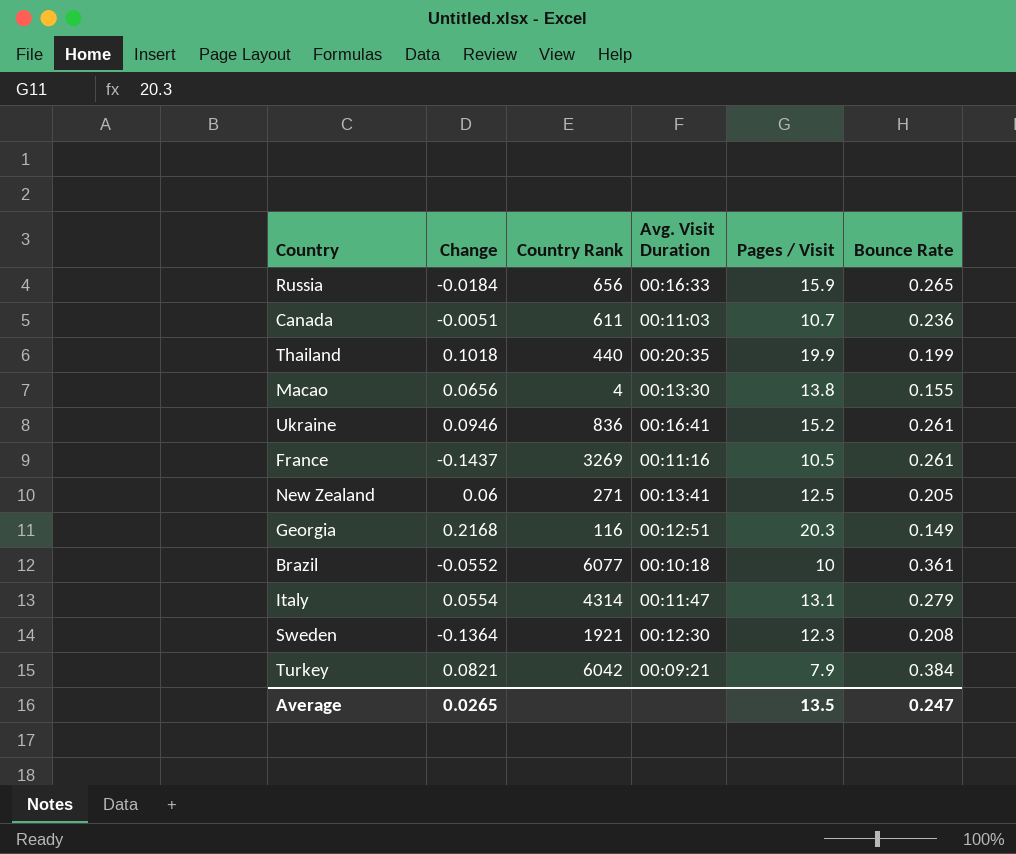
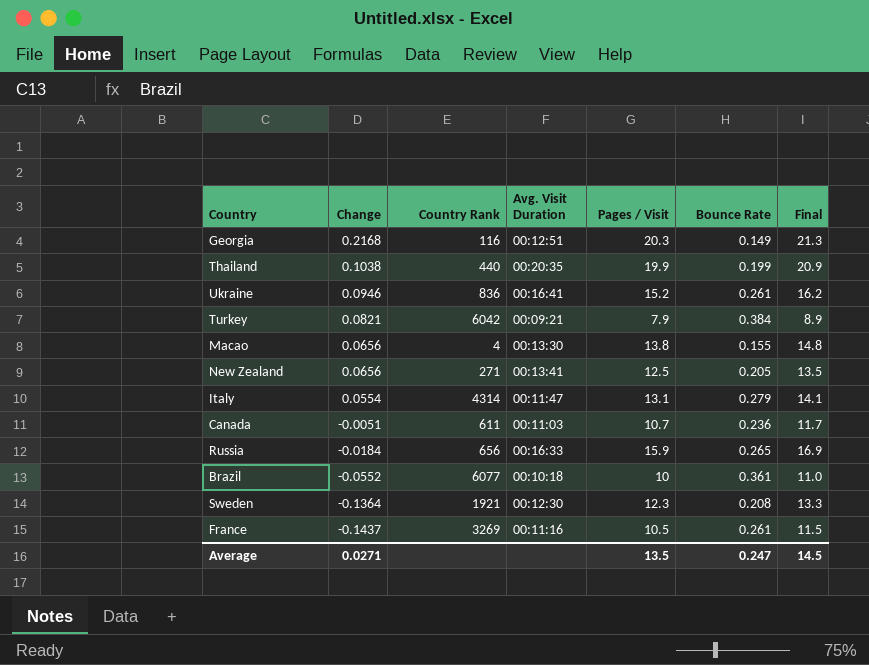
row order: none -> Change descending
column Final | formula: none -> [Pages / Visit] + 1
Thailand | Change: 0.1018 -> 0.1038
New Zealand | Change: 0.06 -> 0.0656
Average | Change: 0.0265 -> 0.0271

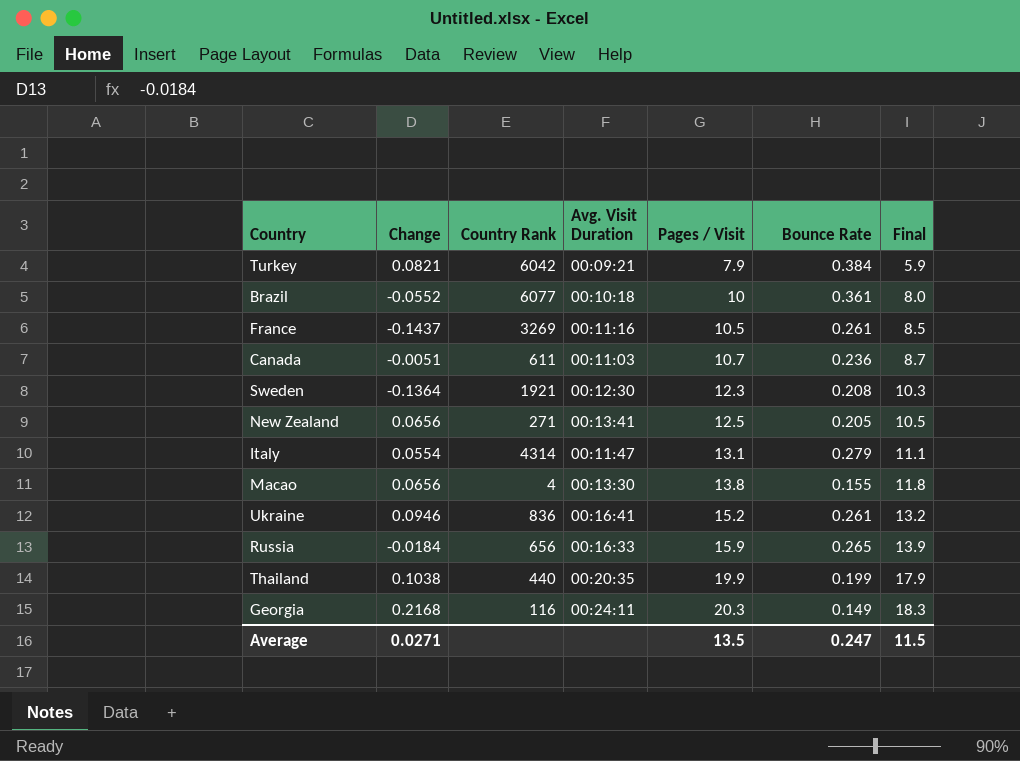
row order: Change descending -> Pages / Visit ascending
column Final | formula: [Pages / Visit] + 1 -> [Pages / Visit] - 2
Georgia | Avg. Visit Duration: 00:12:51 -> 00:24:11
Average | Final: 14.5 -> 11.5

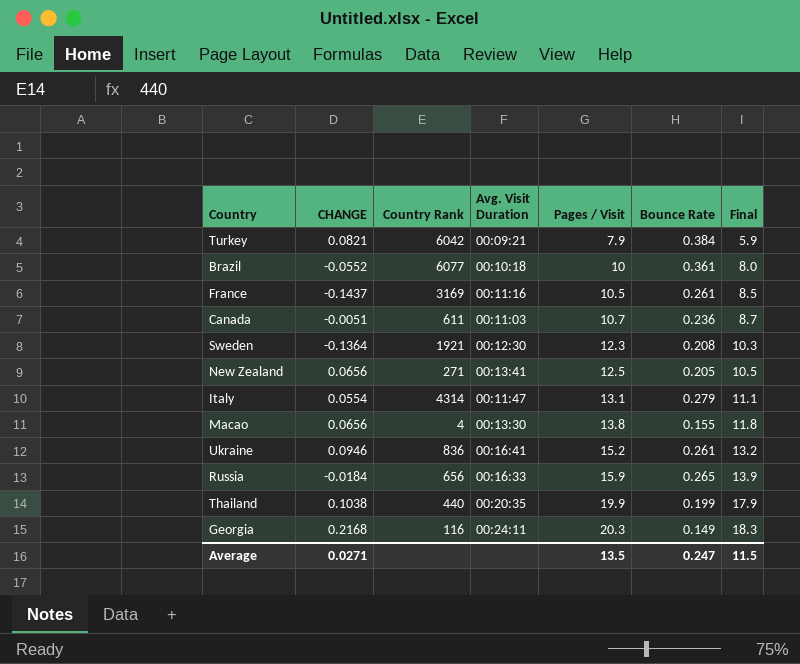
column name: Change -> CHANGE
France | Country Rank: 3269 -> 3169

